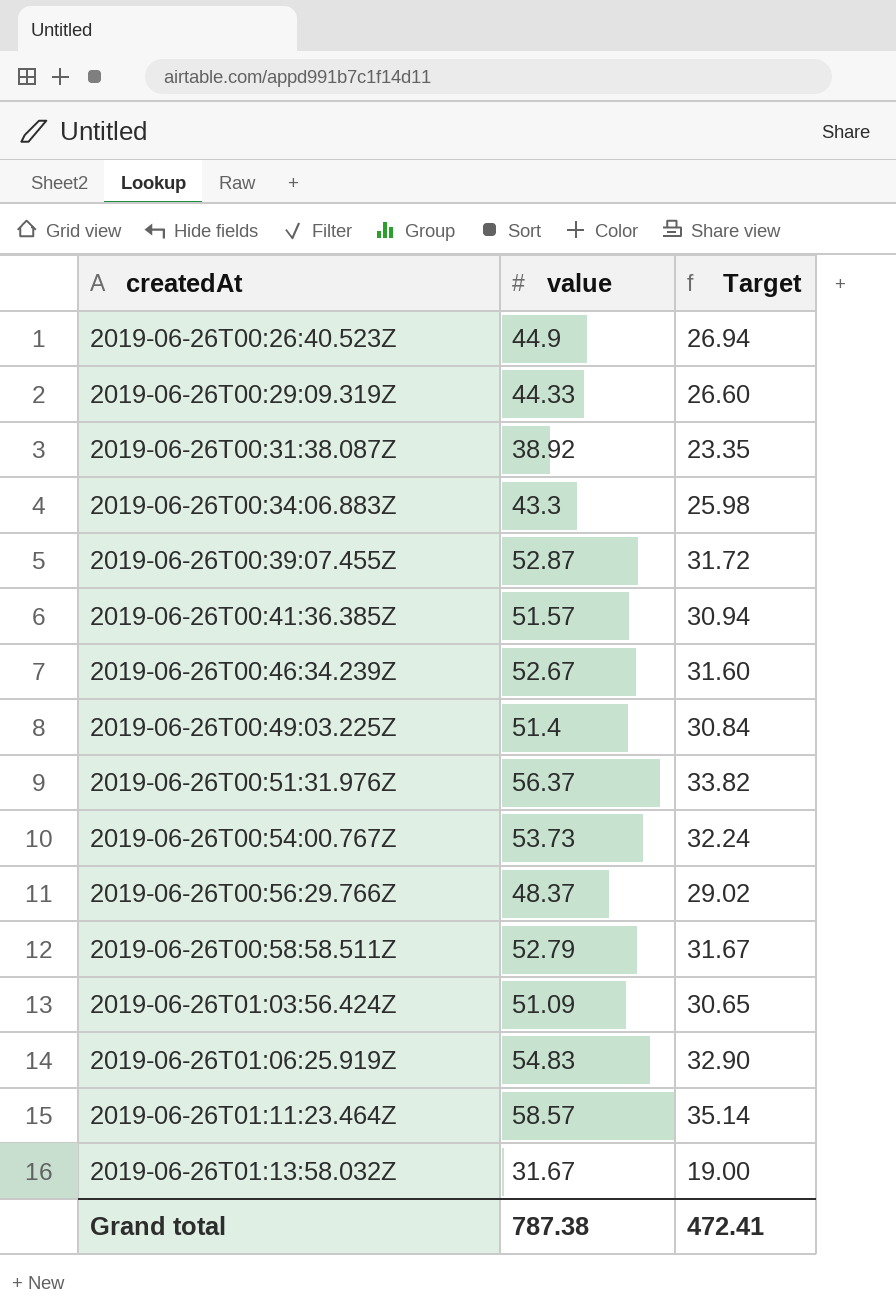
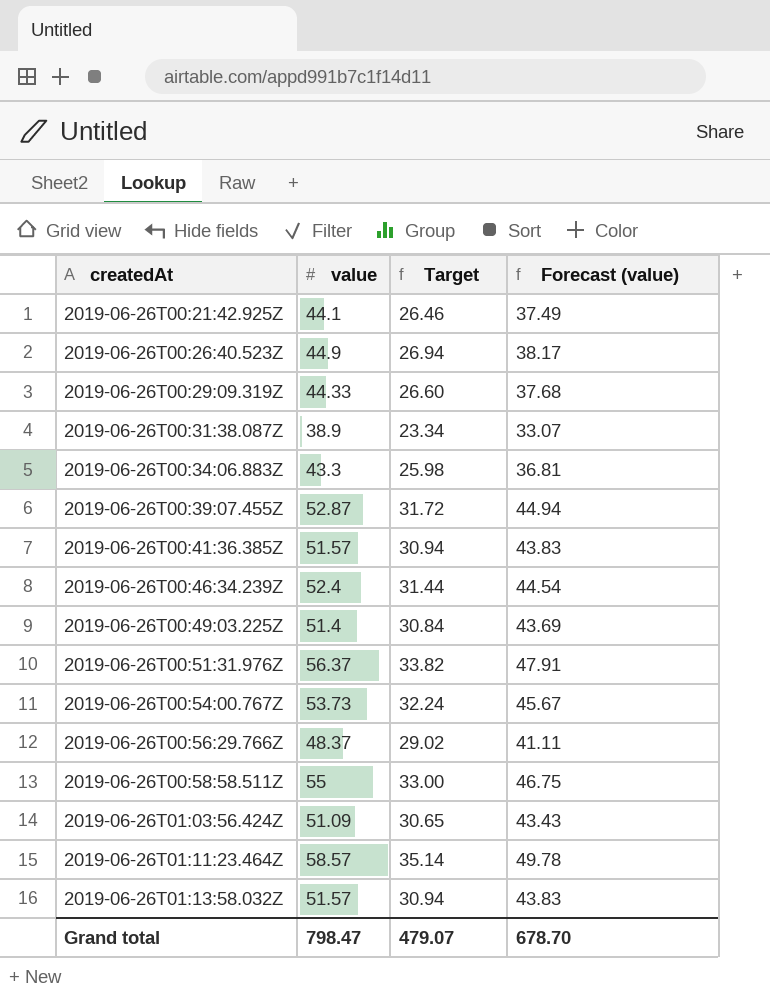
column Forecast (value) | formula: none -> [value] * 0.85
row 2019-06-26T01:06:25.919Z: 54.83 | 32.90 -> none
row 2019-06-26T00:21:42.925Z: none -> 44.1 | 26.46 | 37.49
2019-06-26T00:31:38.087Z | value: 38.92 -> 38.9
2019-06-26T00:31:38.087Z | Target: 23.35 -> 23.34
2019-06-26T00:46:34.239Z | value: 52.67 -> 52.4
2019-06-26T00:46:34.239Z | Target: 31.60 -> 31.44
2019-06-26T00:58:58.511Z | value: 52.79 -> 55
2019-06-26T00:58:58.511Z | Target: 31.67 -> 33.00
2019-06-26T01:13:58.032Z | value: 31.67 -> 51.57
2019-06-26T01:13:58.032Z | Target: 19.00 -> 30.94
Grand total | value: 787.38 -> 798.47
Grand total | Target: 472.41 -> 479.07

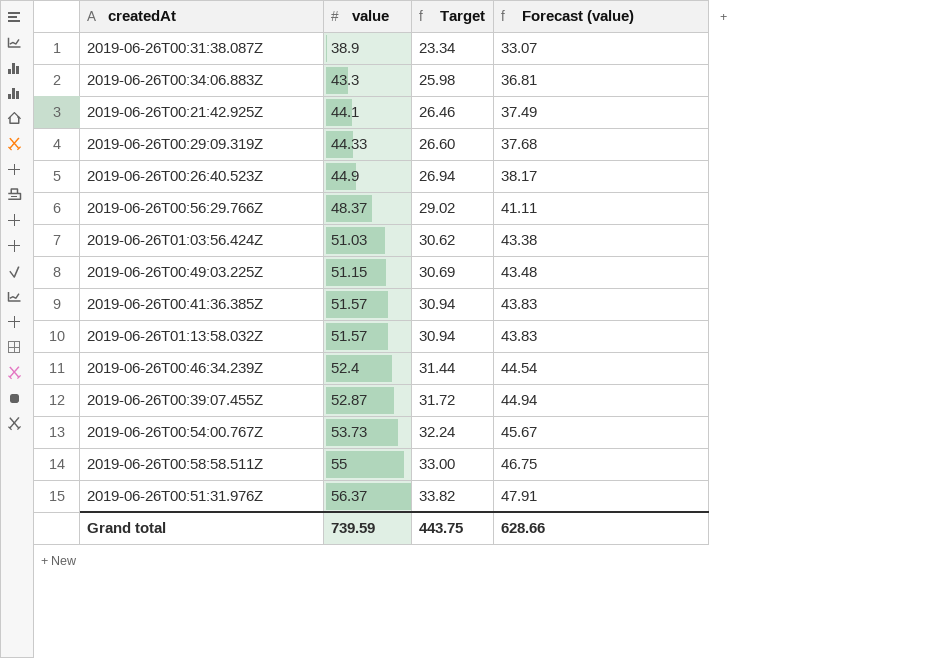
row order: createdAt ascending -> value ascending
row 2019-06-26T01:11:23.464Z: 58.57 | 35.14 | 49.78 -> none
2019-06-26T01:03:56.424Z | value: 51.09 -> 51.03
2019-06-26T01:03:56.424Z | Target: 30.65 -> 30.62
2019-06-26T01:03:56.424Z | Forecast (value): 43.43 -> 43.38
2019-06-26T00:49:03.225Z | value: 51.4 -> 51.15
2019-06-26T00:49:03.225Z | Target: 30.84 -> 30.69
2019-06-26T00:49:03.225Z | Forecast (value): 43.69 -> 43.48
Grand total | value: 798.47 -> 739.59
Grand total | Target: 479.07 -> 443.75
Grand total | Forecast (value): 678.70 -> 628.66

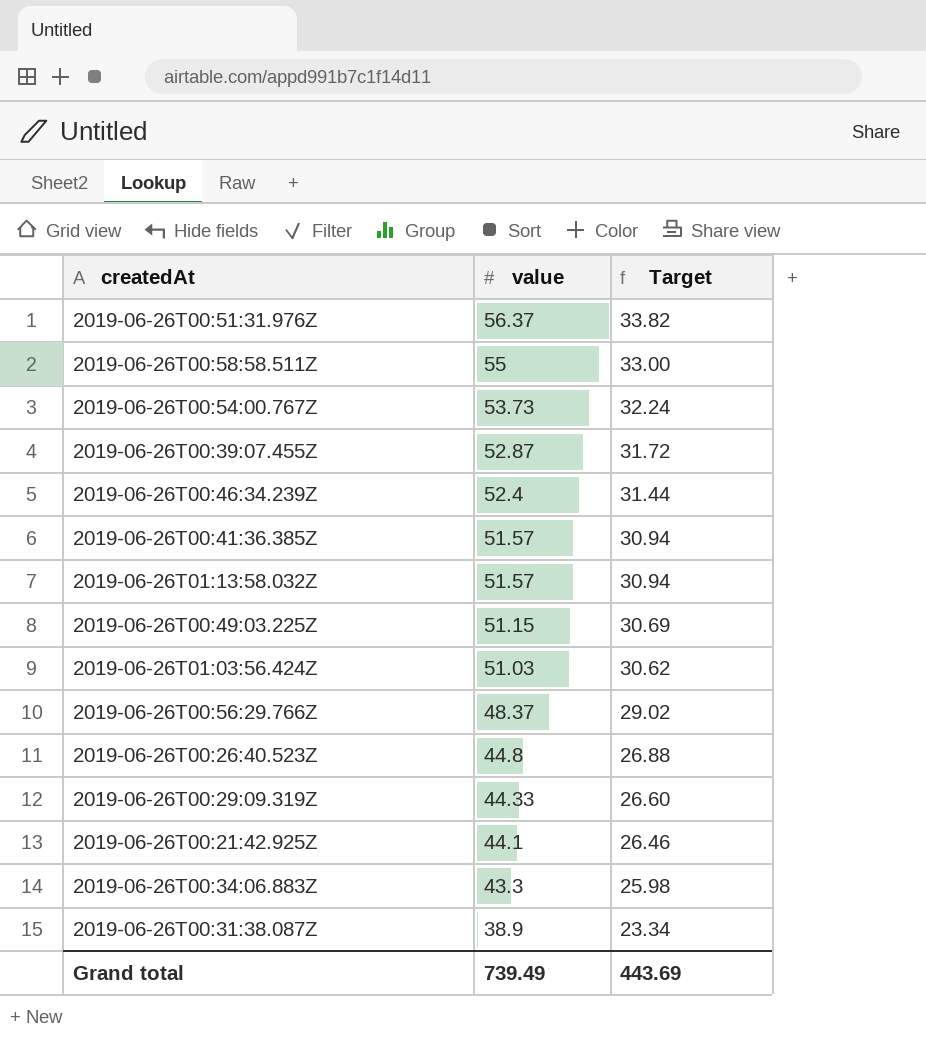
row order: value ascending -> value descending
column Forecast (value) | formula: [value] * 0.85 -> none
2019-06-26T00:26:40.523Z | value: 44.9 -> 44.8
2019-06-26T00:26:40.523Z | Target: 26.94 -> 26.88
Grand total | value: 739.59 -> 739.49
Grand total | Target: 443.75 -> 443.69

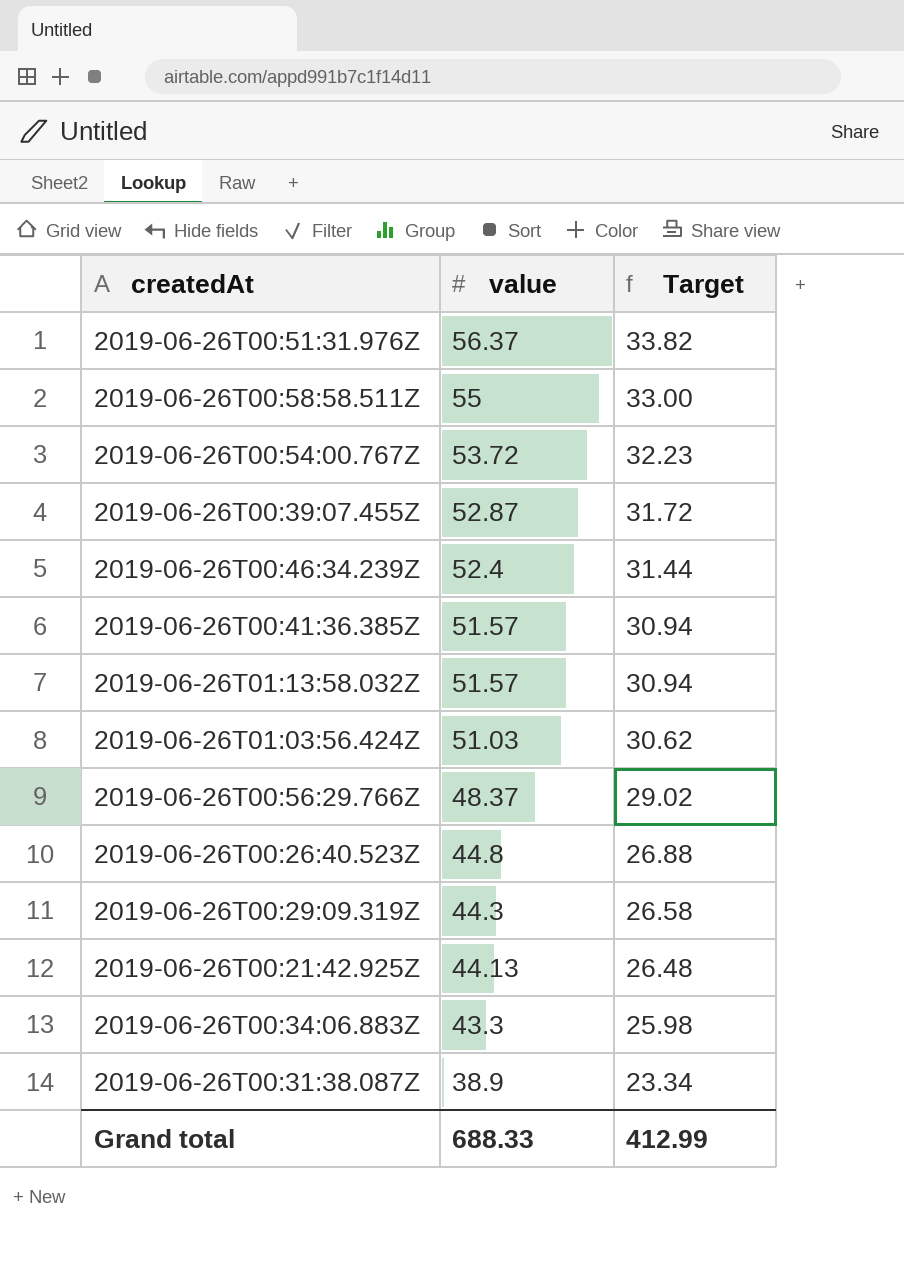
row 2019-06-26T00:49:03.225Z: 51.15 | 30.69 -> none
2019-06-26T00:54:00.767Z | value: 53.73 -> 53.72
2019-06-26T00:54:00.767Z | Target: 32.24 -> 32.23
2019-06-26T00:29:09.319Z | value: 44.33 -> 44.3
2019-06-26T00:29:09.319Z | Target: 26.60 -> 26.58
2019-06-26T00:21:42.925Z | value: 44.1 -> 44.13
2019-06-26T00:21:42.925Z | Target: 26.46 -> 26.48
Grand total | value: 739.49 -> 688.33
Grand total | Target: 443.69 -> 412.99

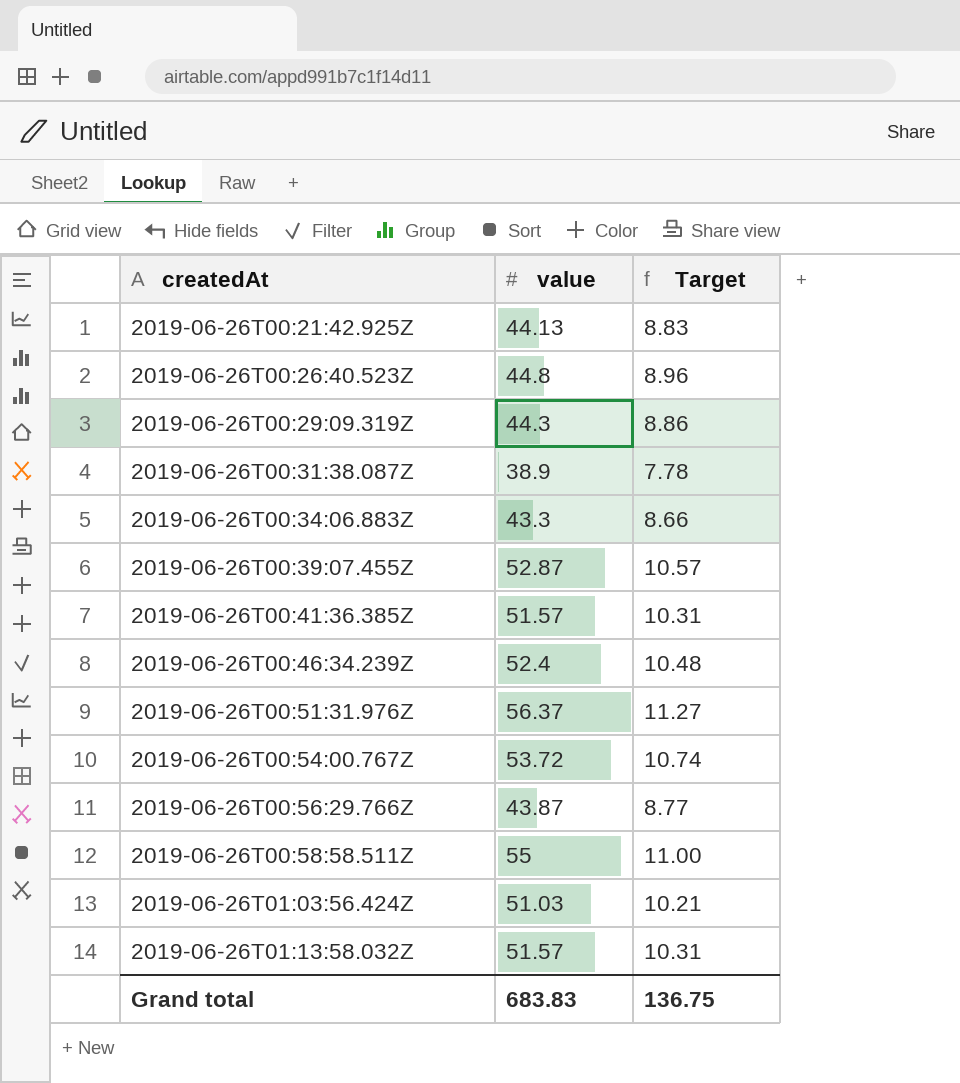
row order: value descending -> createdAt ascending
column Target | formula: [value] * 0.6 -> [value] * 0.2
2019-06-26T00:56:29.766Z | value: 48.37 -> 43.87
Grand total | value: 688.33 -> 683.83
Grand total | Target: 412.99 -> 136.75

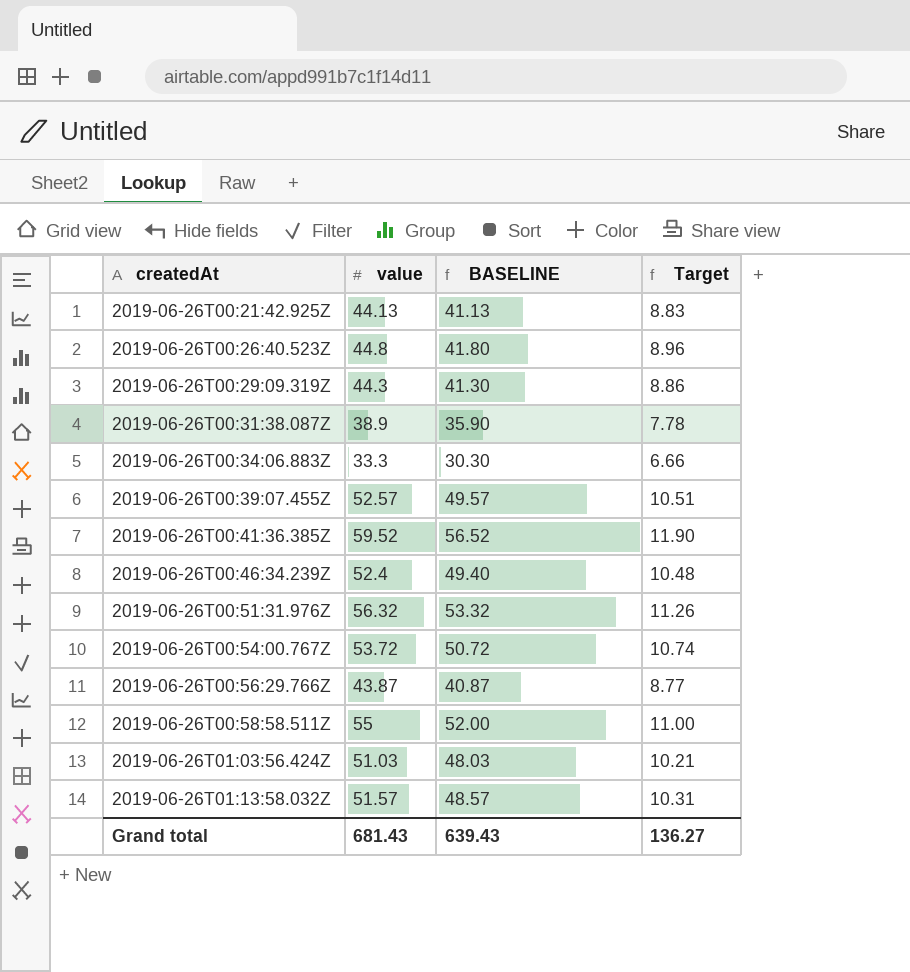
column BASELINE | formula: none -> [value] - 3
2019-06-26T00:34:06.883Z | value: 43.3 -> 33.3
2019-06-26T00:34:06.883Z | Target: 8.66 -> 6.66
2019-06-26T00:39:07.455Z | value: 52.87 -> 52.57
2019-06-26T00:39:07.455Z | Target: 10.57 -> 10.51
2019-06-26T00:41:36.385Z | value: 51.57 -> 59.52
2019-06-26T00:41:36.385Z | Target: 10.31 -> 11.90
2019-06-26T00:51:31.976Z | value: 56.37 -> 56.32
2019-06-26T00:51:31.976Z | Target: 11.27 -> 11.26
Grand total | value: 683.83 -> 681.43
Grand total | Target: 136.75 -> 136.27

